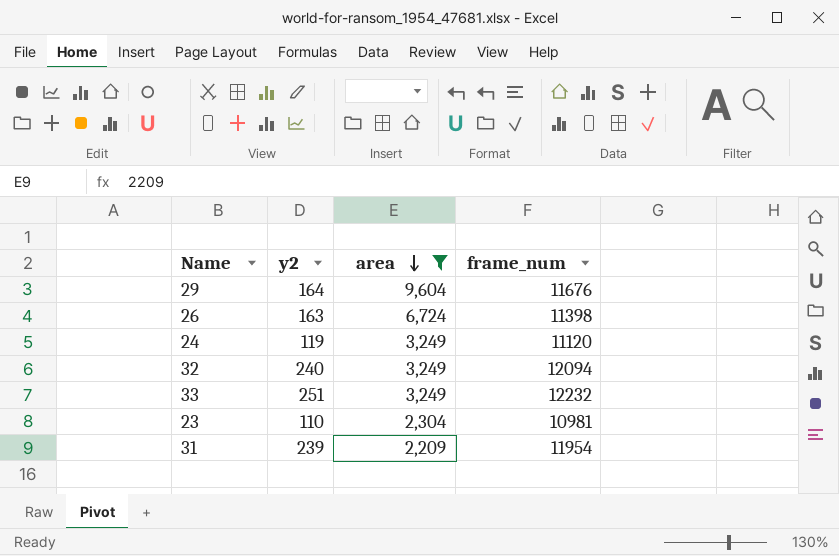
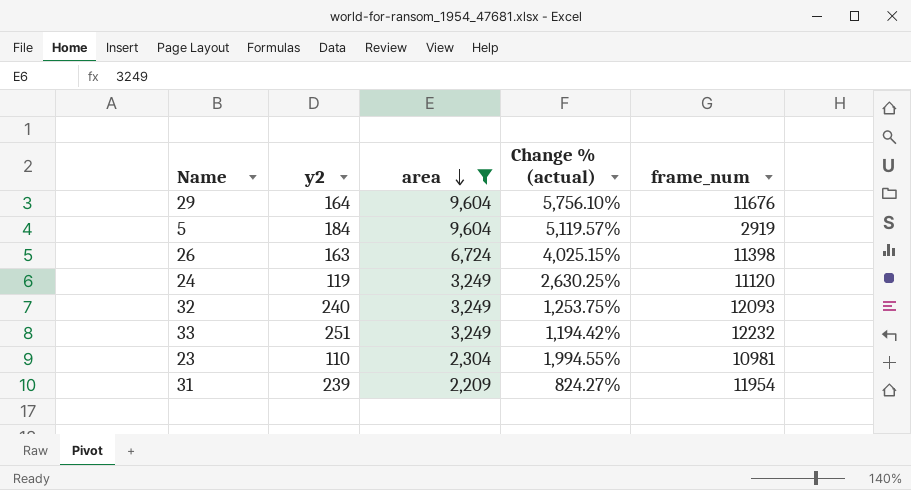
column Change % (actual) | formula: none -> ([area] - [y2]) / [y2]
row 5: none -> 184 | 9,604 | 5,119.57% | 2919
32 | frame_num: 12094 -> 12093

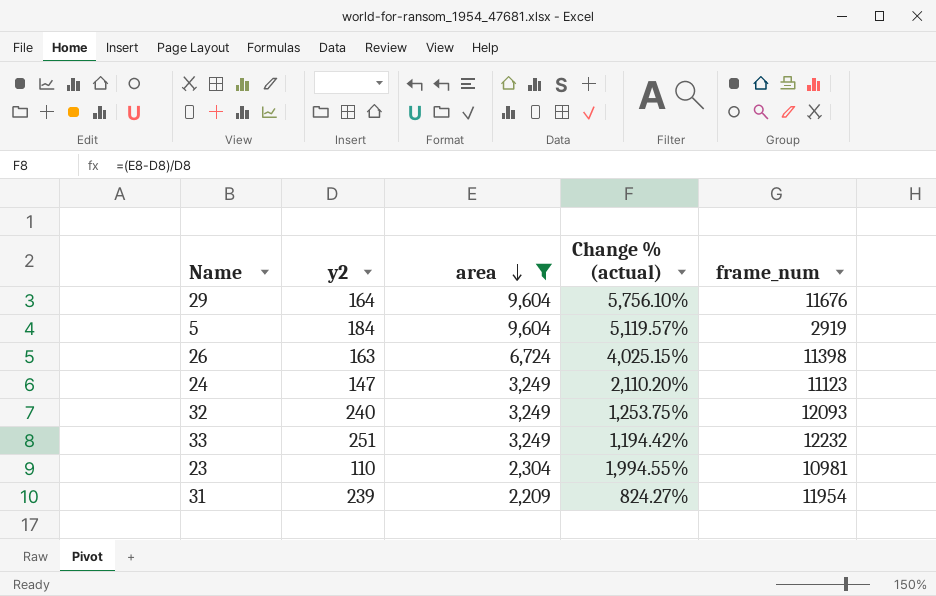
24 | y2: 119 -> 147
24 | Change % (actual): 2,630.25% -> 2,110.20%
24 | frame_num: 11120 -> 11123

